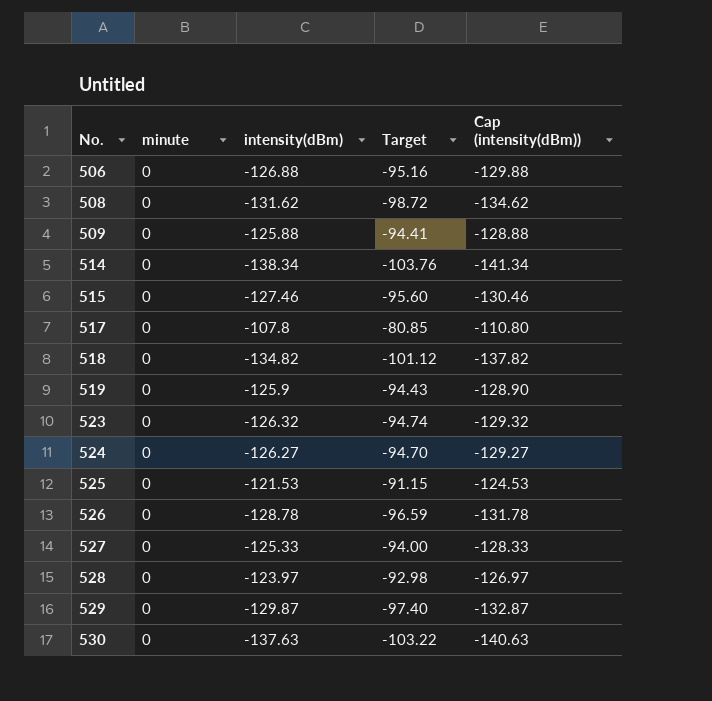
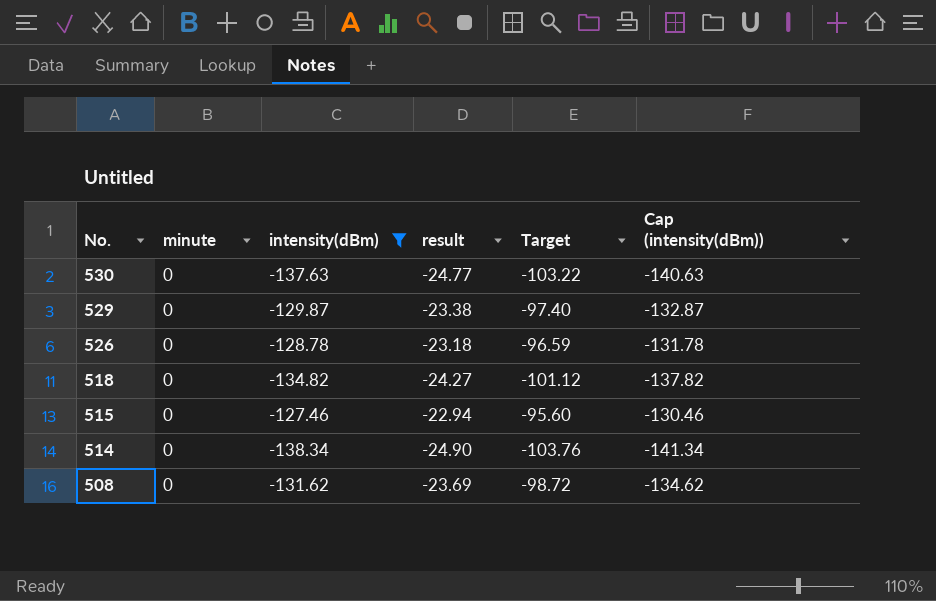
filter: none -> intensity(dBm) <= -127.46
row order: No. ascending -> No. descending
column result | formula: none -> [intensity(dBm)] * 0.18

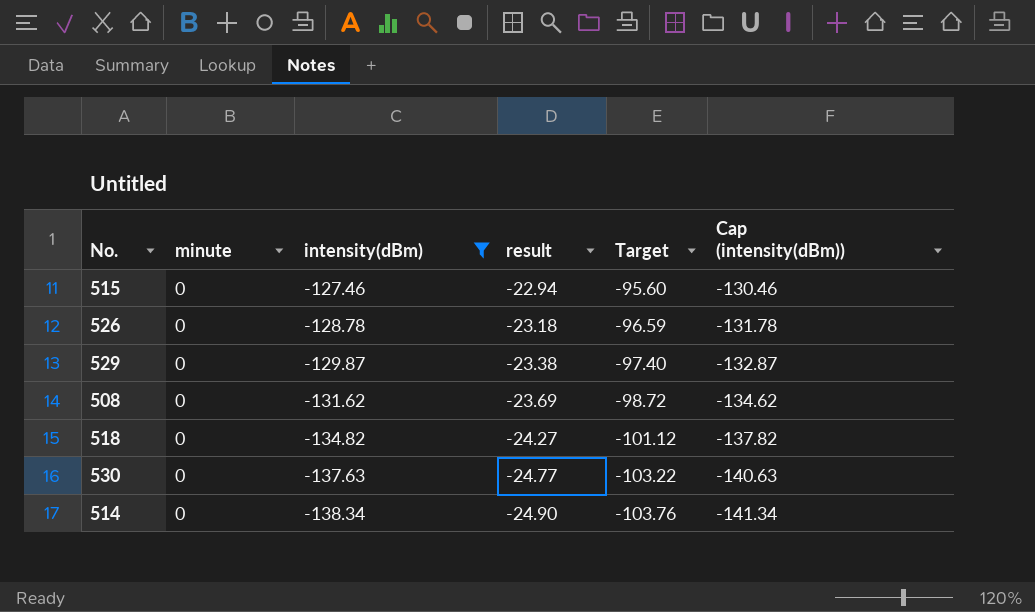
row order: No. descending -> intensity(dBm) descending

